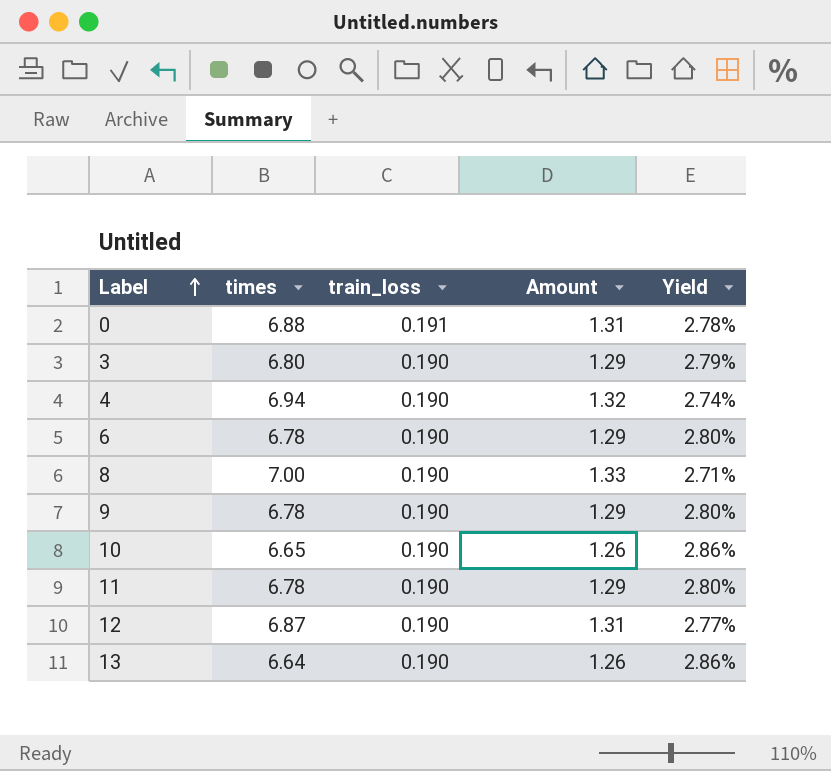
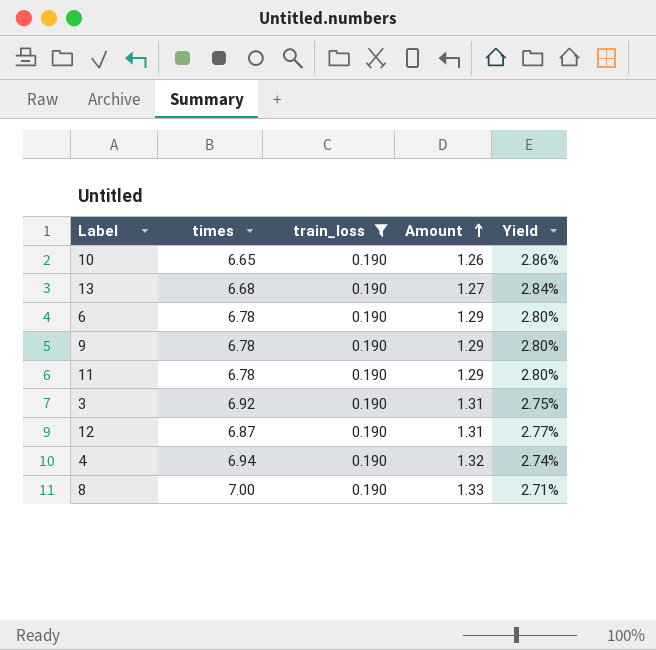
filter: none -> train_loss = 0.190
row order: Label ascending -> Amount ascending
13 | times: 6.64 -> 6.68
13 | Amount: 1.26 -> 1.27
13 | Yield: 2.86% -> 2.84%
3 | times: 6.80 -> 6.92
3 | Amount: 1.29 -> 1.31
3 | Yield: 2.79% -> 2.75%

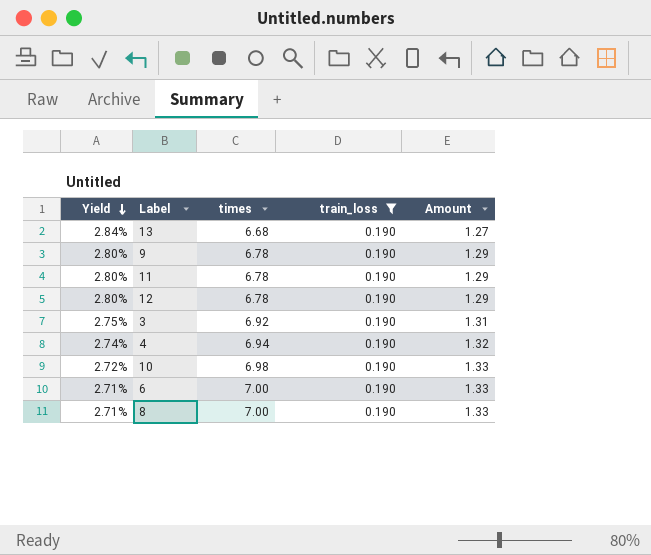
row order: Amount ascending -> Yield descending
column Yield | position: 5 -> 1
12 | Yield: 2.77% -> 2.80%
12 | times: 6.87 -> 6.78
12 | Amount: 1.31 -> 1.29
10 | Yield: 2.86% -> 2.72%
10 | times: 6.65 -> 6.98
10 | Amount: 1.26 -> 1.33
6 | Yield: 2.80% -> 2.71%
6 | times: 6.78 -> 7.00
6 | Amount: 1.29 -> 1.33

